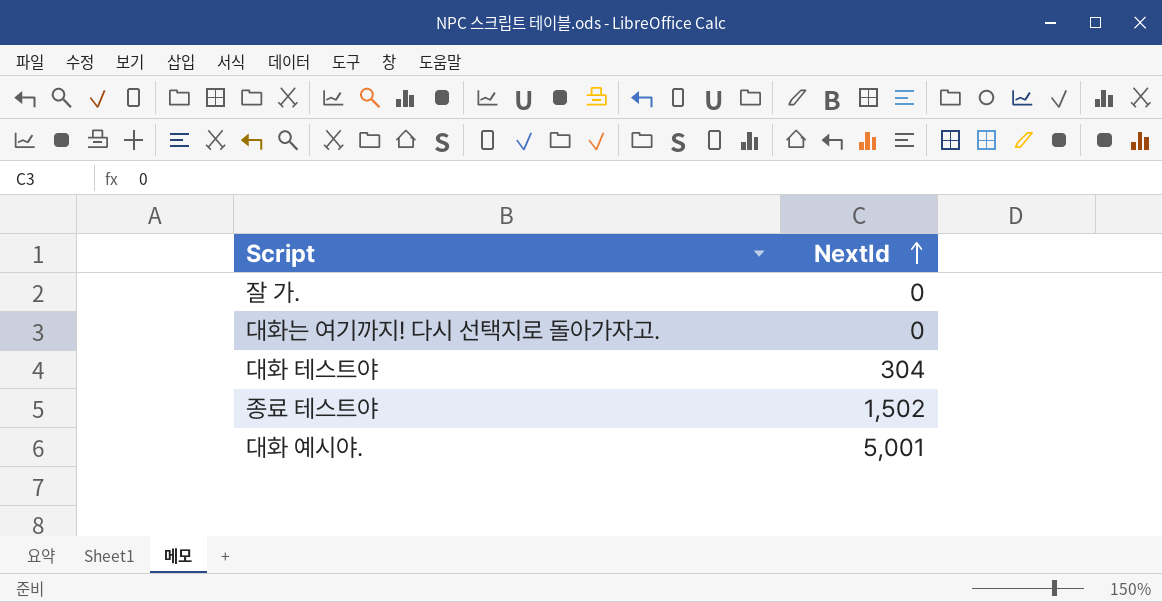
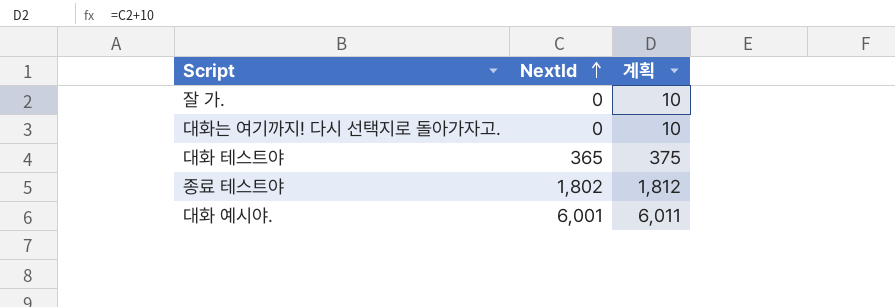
column 계획 | formula: none -> [NextId] + 10
대화 테스트야 | NextId: 304 -> 365
종료 테스트야 | NextId: 1,502 -> 1,802
대화 예시야. | NextId: 5,001 -> 6,001

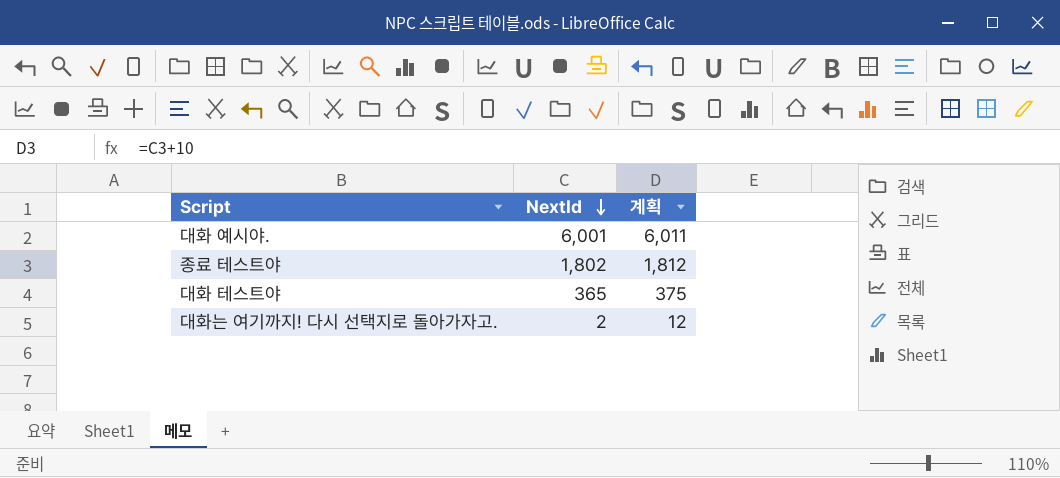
row order: NextId ascending -> NextId descending
row 잘 가.: 0 | 10 -> none
대화는 여기까지! 다시 선택지로 돌아가자고. | NextId: 0 -> 2
대화는 여기까지! 다시 선택지로 돌아가자고. | 계획: 10 -> 12

